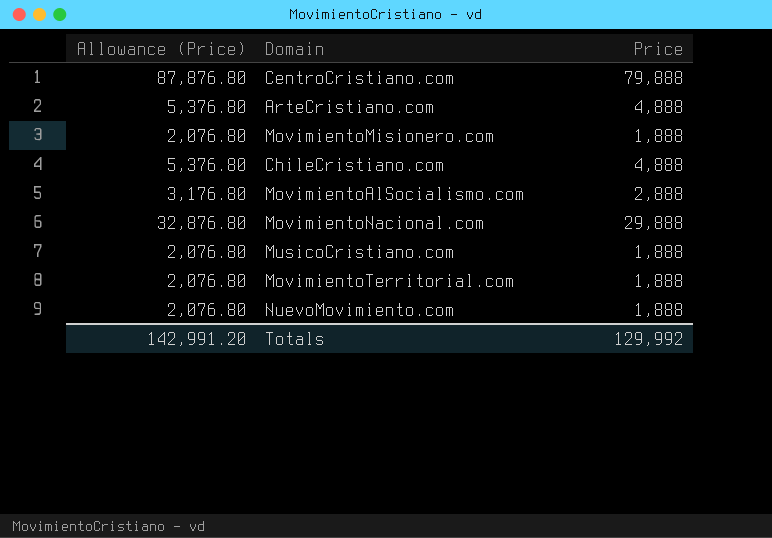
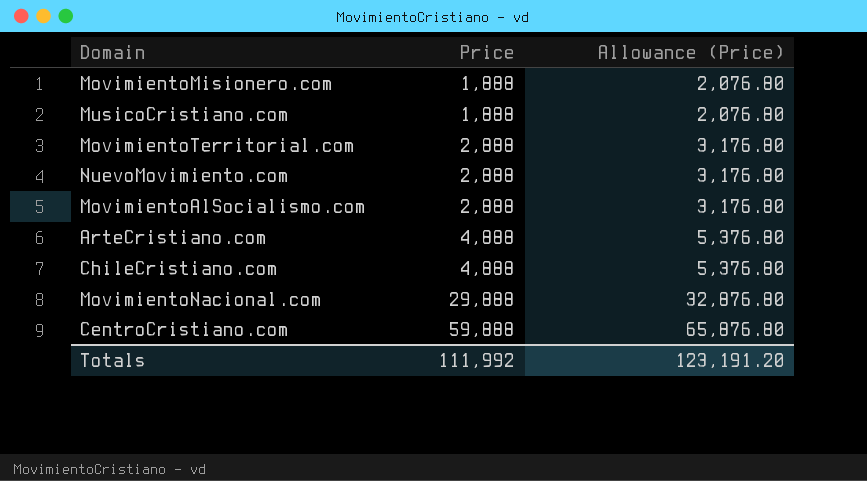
row order: none -> Price ascending
column Allowance (Price) | position: 1 -> 3
MovimientoTerritorial.com | Price: 1,888 -> 2,888
MovimientoTerritorial.com | Allowance (Price): 2,076.80 -> 3,176.80
NuevoMovimiento.com | Price: 1,888 -> 2,888
NuevoMovimiento.com | Allowance (Price): 2,076.80 -> 3,176.80
CentroCristiano.com | Price: 79,888 -> 59,888
CentroCristiano.com | Allowance (Price): 87,876.80 -> 65,876.80
Totals | Price: 129,992 -> 111,992
Totals | Allowance (Price): 142,991.20 -> 123,191.20

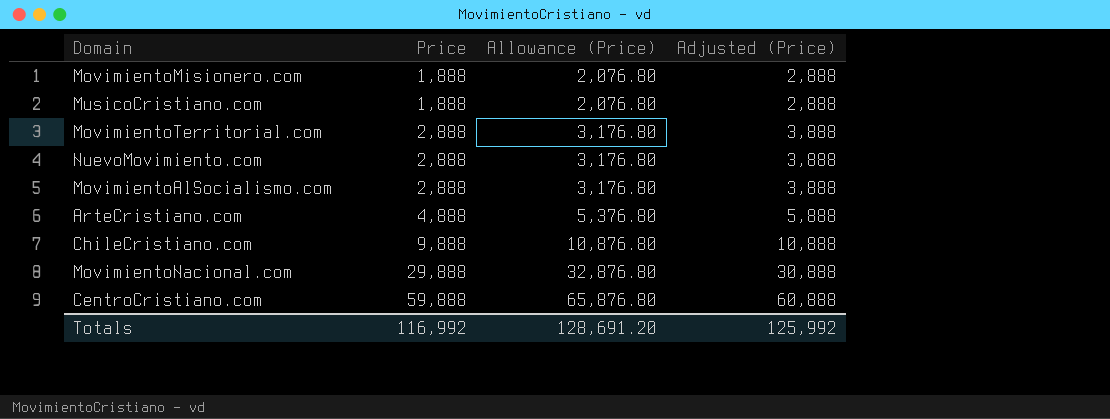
column Adjusted (Price) | formula: none -> [Price] + 1000
ChileCristiano.com | Price: 4,888 -> 9,888
ChileCristiano.com | Allowance (Price): 5,376.80 -> 10,876.80
Totals | Price: 111,992 -> 116,992
Totals | Allowance (Price): 123,191.20 -> 128,691.20

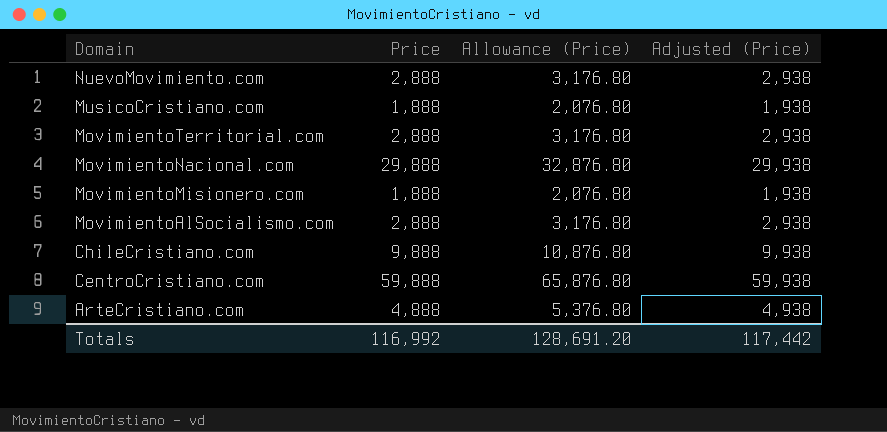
row order: Price ascending -> Domain descending
column Adjusted (Price) | formula: [Price] + 1000 -> [Price] + 50
Totals | Adjusted (Price): 125,992 -> 117,442

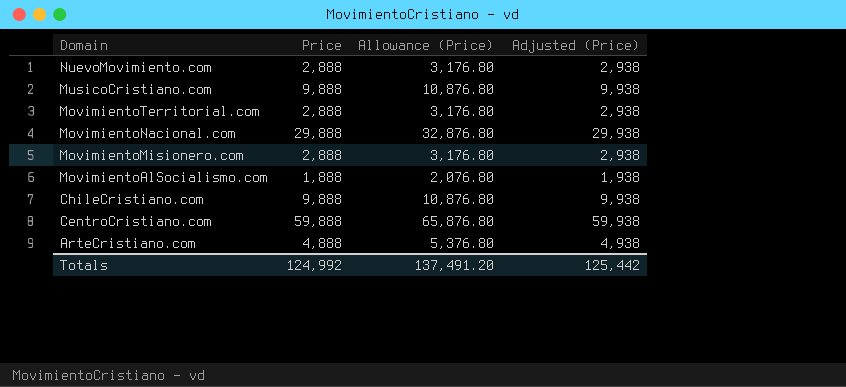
MusicoCristiano.com | Price: 1,888 -> 9,888
MusicoCristiano.com | Allowance (Price): 2,076.80 -> 10,876.80
MusicoCristiano.com | Adjusted (Price): 1,938 -> 9,938
MovimientoMisionero.com | Price: 1,888 -> 2,888
MovimientoMisionero.com | Allowance (Price): 2,076.80 -> 3,176.80
MovimientoMisionero.com | Adjusted (Price): 1,938 -> 2,938
MovimientoAlSocialismo.com | Price: 2,888 -> 1,888
MovimientoAlSocialismo.com | Allowance (Price): 3,176.80 -> 2,076.80
MovimientoAlSocialismo.com | Adjusted (Price): 2,938 -> 1,938
Totals | Price: 116,992 -> 124,992
Totals | Allowance (Price): 128,691.20 -> 137,491.20
Totals | Adjusted (Price): 117,442 -> 125,442

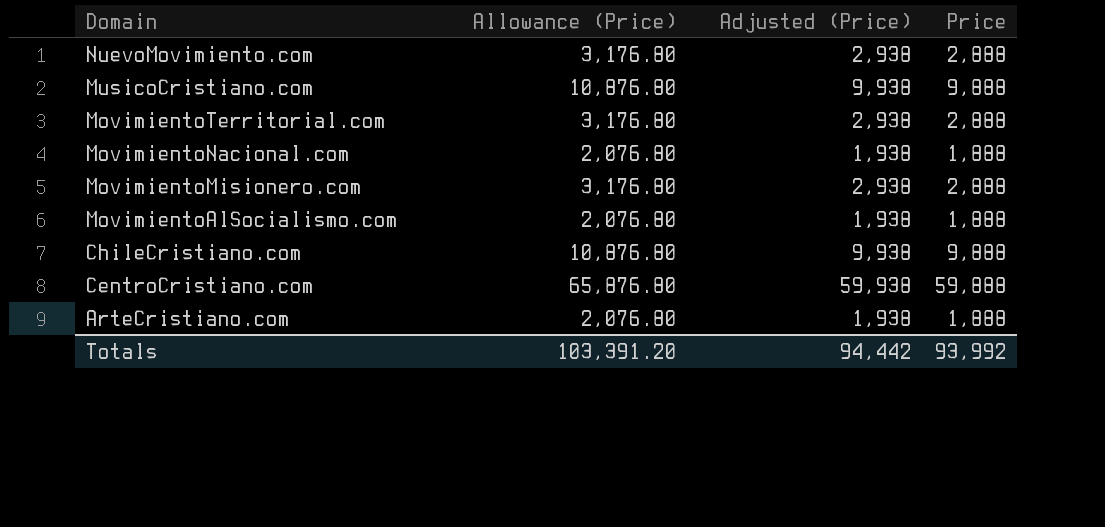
column Price | position: 2 -> 4
MovimientoNacional.com | Allowance (Price): 32,876.80 -> 2,076.80
MovimientoNacional.com | Adjusted (Price): 29,938 -> 1,938
MovimientoNacional.com | Price: 29,888 -> 1,888
ArteCristiano.com | Allowance (Price): 5,376.80 -> 2,076.80
ArteCristiano.com | Adjusted (Price): 4,938 -> 1,938
ArteCristiano.com | Price: 4,888 -> 1,888
Totals | Allowance (Price): 137,491.20 -> 103,391.20
Totals | Adjusted (Price): 125,442 -> 94,442
Totals | Price: 124,992 -> 93,992

